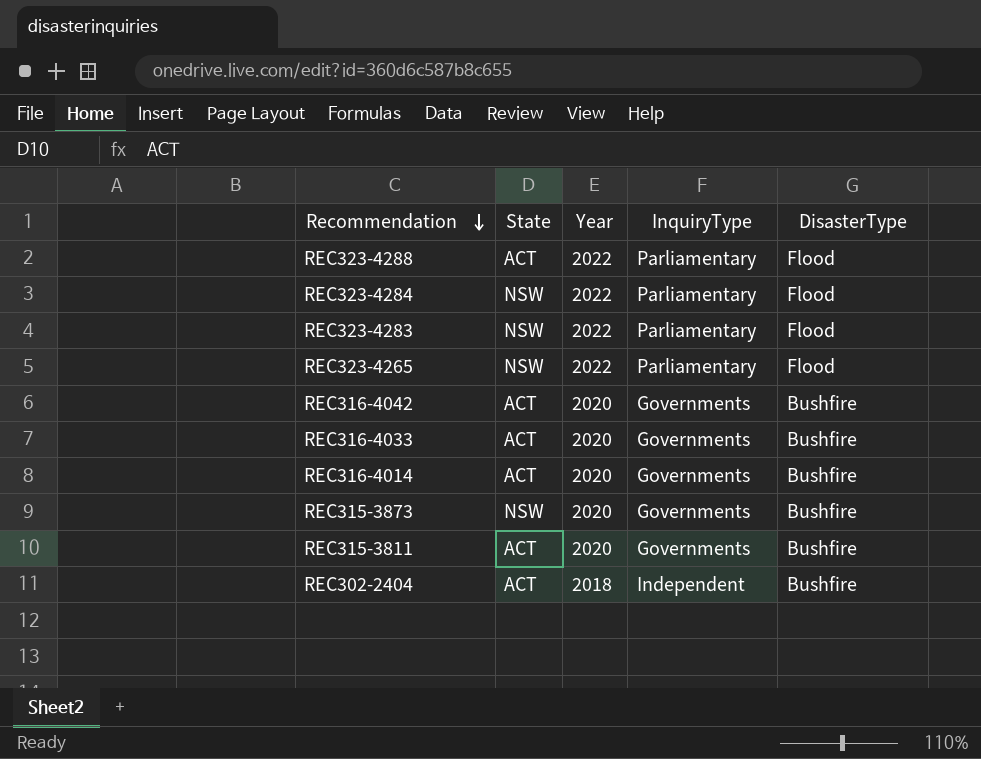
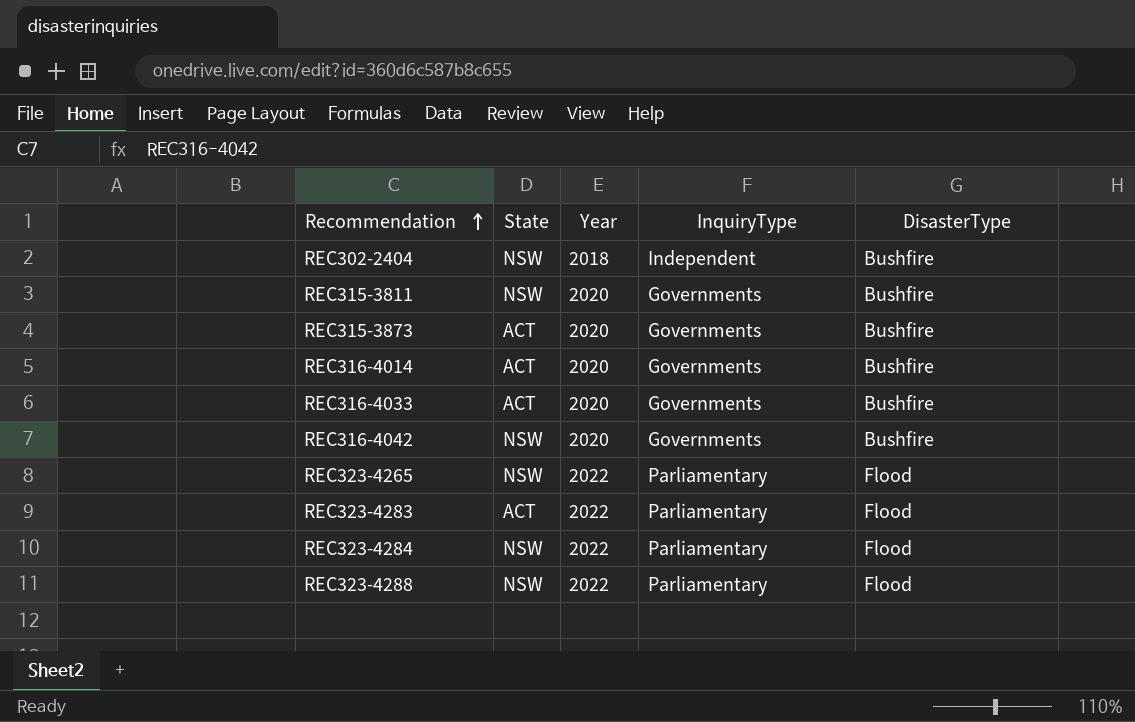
row order: Recommendation descending -> Recommendation ascending
REC302-2404 | State: ACT -> NSW
REC315-3811 | State: ACT -> NSW
REC315-3873 | State: NSW -> ACT
REC316-4042 | State: ACT -> NSW
REC323-4283 | State: NSW -> ACT
REC323-4288 | State: ACT -> NSW

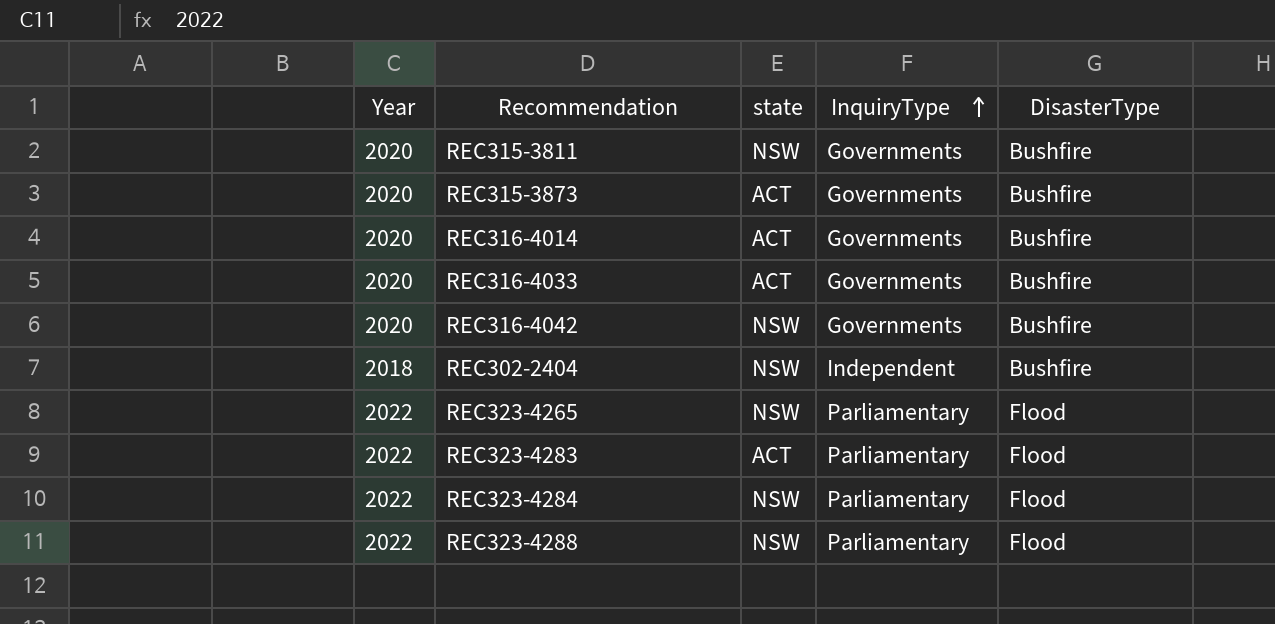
row order: Recommendation ascending -> InquiryType ascending
column Year | position: 3 -> 1
column name: State -> state

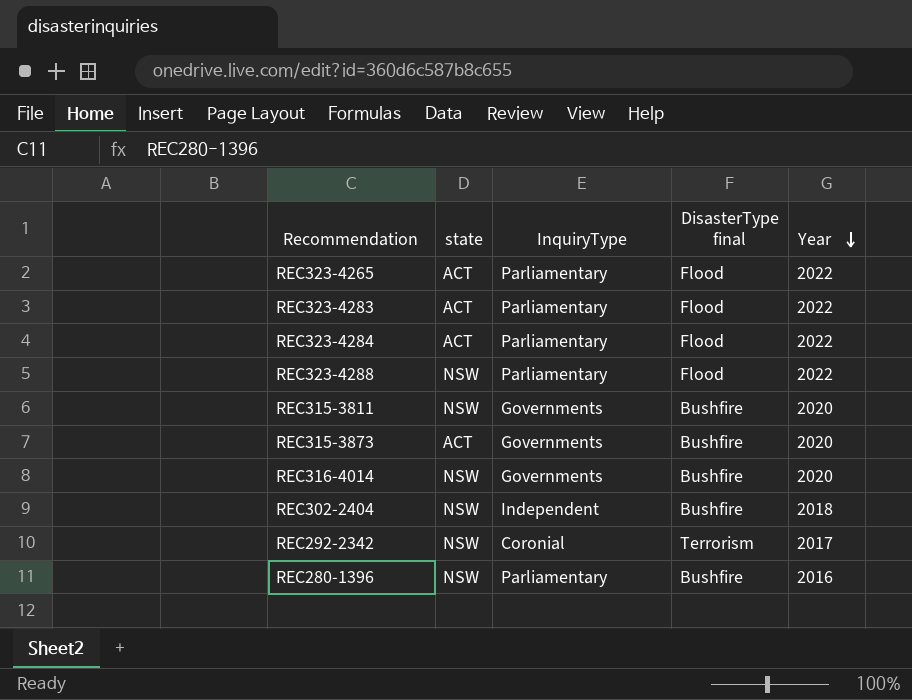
row order: InquiryType ascending -> Year descending
column name: DisasterType -> DisasterType final
column Year | position: 1 -> 5
row REC316-4033: 2020 | ACT | Governments | Bushfire -> none
row REC316-4042: 2020 | NSW | Governments | Bushfire -> none
REC323-4265 | state: NSW -> ACT
REC323-4284 | state: NSW -> ACT
REC316-4014 | state: ACT -> NSW
row REC292-2342: none -> NSW | Coronial | Terrorism | 2017
row REC280-1396: none -> NSW | Parliamentary | Bushfire | 2016

